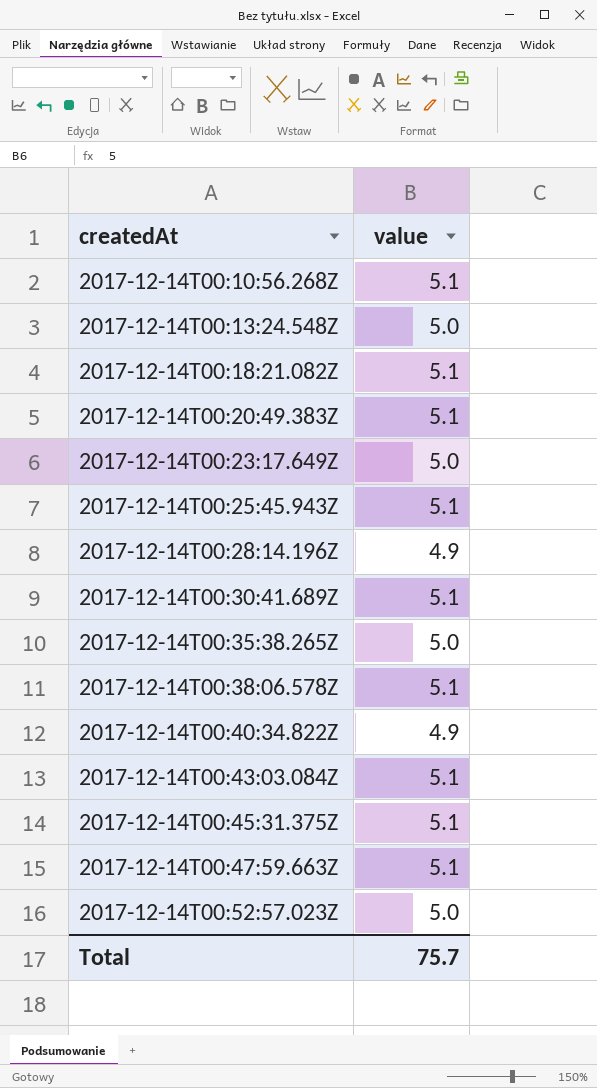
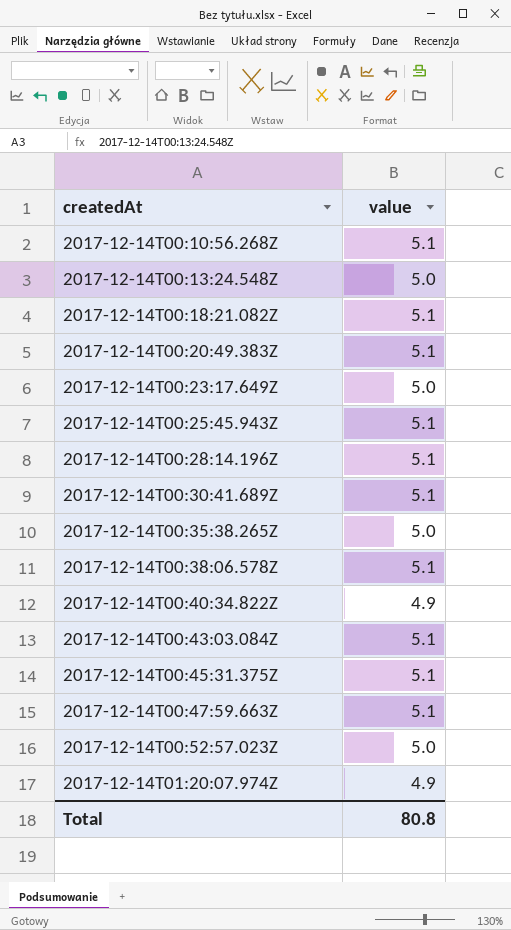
2017-12-14T00:28:14.196Z | value: 4.9 -> 5.1
row 2017-12-14T01:20:07.974Z: none -> 4.9
Total | value: 75.7 -> 80.8

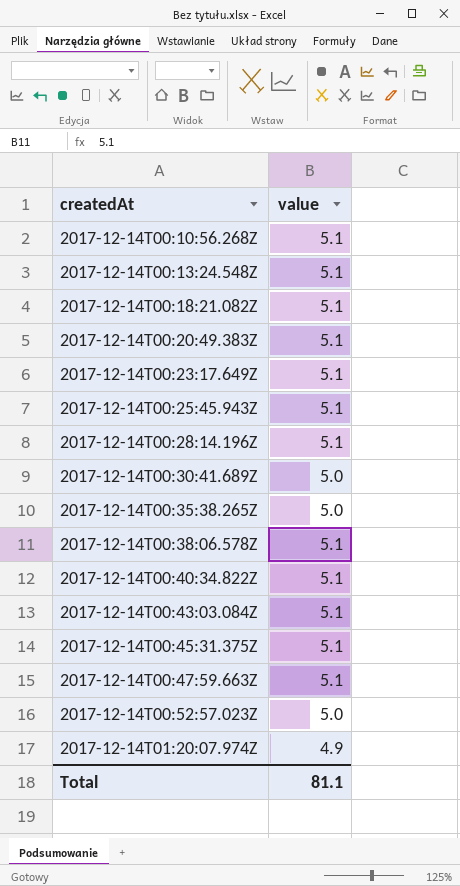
2017-12-14T00:13:24.548Z | value: 5.0 -> 5.1
2017-12-14T00:23:17.649Z | value: 5.0 -> 5.1
2017-12-14T00:30:41.689Z | value: 5.1 -> 5.0
2017-12-14T00:40:34.822Z | value: 4.9 -> 5.1
Total | value: 80.8 -> 81.1

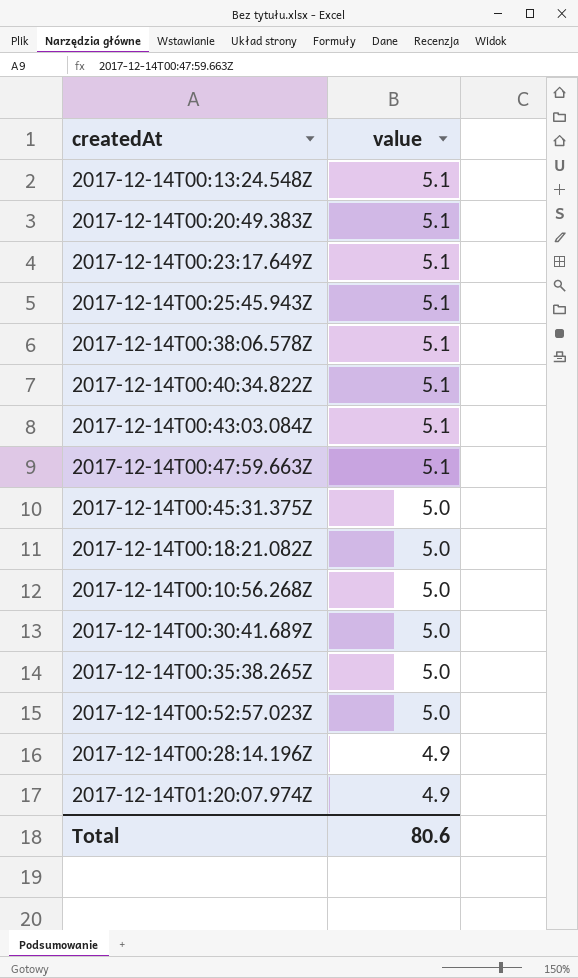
row order: createdAt ascending -> value descending
2017-12-14T00:45:31.375Z | value: 5.1 -> 5.0
2017-12-14T00:18:21.082Z | value: 5.1 -> 5.0
2017-12-14T00:10:56.268Z | value: 5.1 -> 5.0
2017-12-14T00:28:14.196Z | value: 5.1 -> 4.9
Total | value: 81.1 -> 80.6

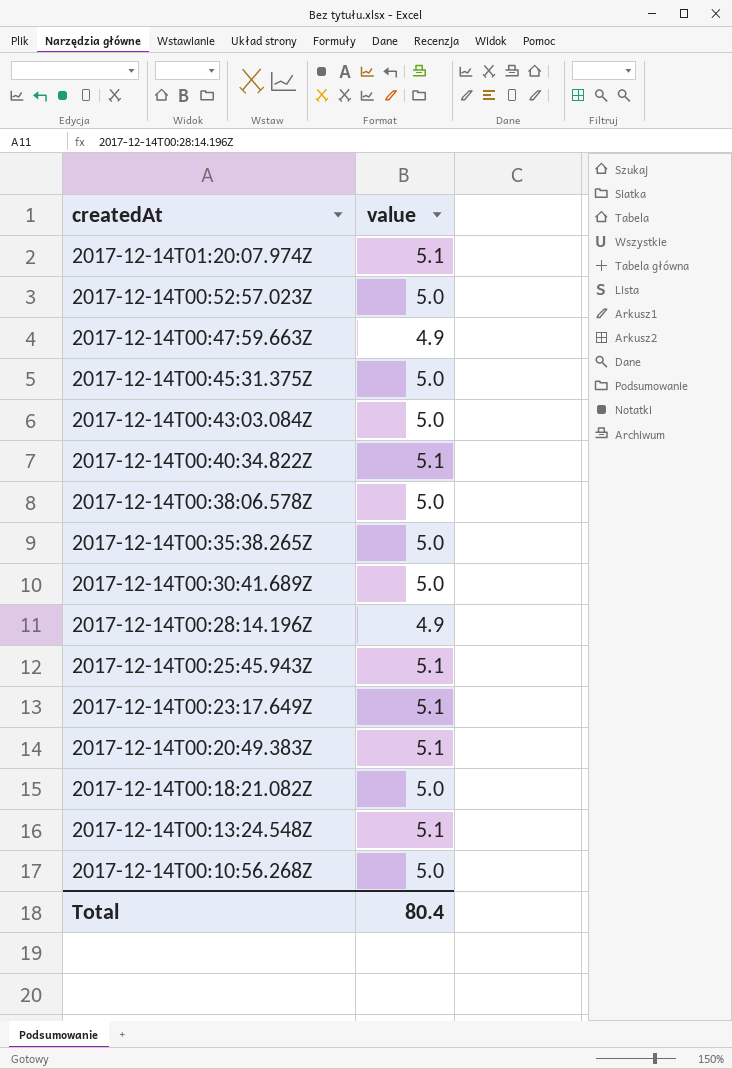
row order: value descending -> createdAt descending
2017-12-14T01:20:07.974Z | value: 4.9 -> 5.1
2017-12-14T00:47:59.663Z | value: 5.1 -> 4.9
2017-12-14T00:43:03.084Z | value: 5.1 -> 5.0
2017-12-14T00:38:06.578Z | value: 5.1 -> 5.0
Total | value: 80.6 -> 80.4

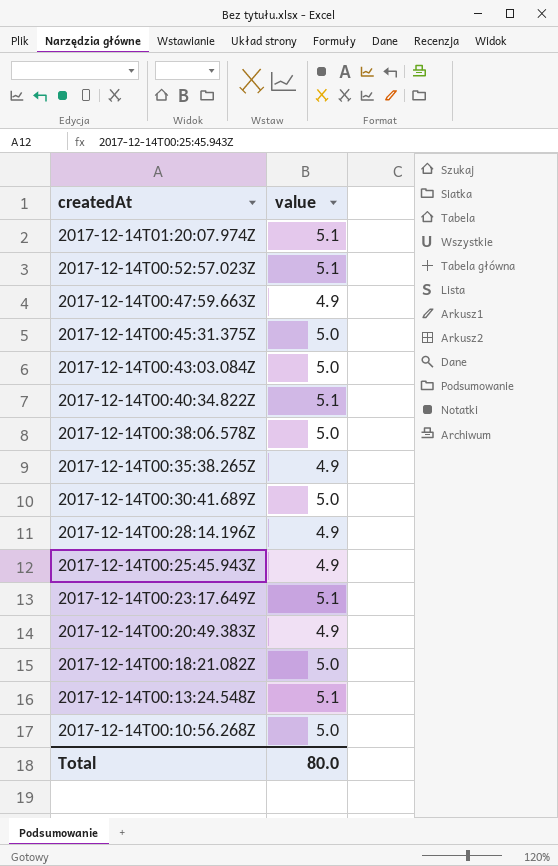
2017-12-14T00:52:57.023Z | value: 5.0 -> 5.1
2017-12-14T00:35:38.265Z | value: 5.0 -> 4.9
2017-12-14T00:25:45.943Z | value: 5.1 -> 4.9
2017-12-14T00:20:49.383Z | value: 5.1 -> 4.9
Total | value: 80.4 -> 80.0

